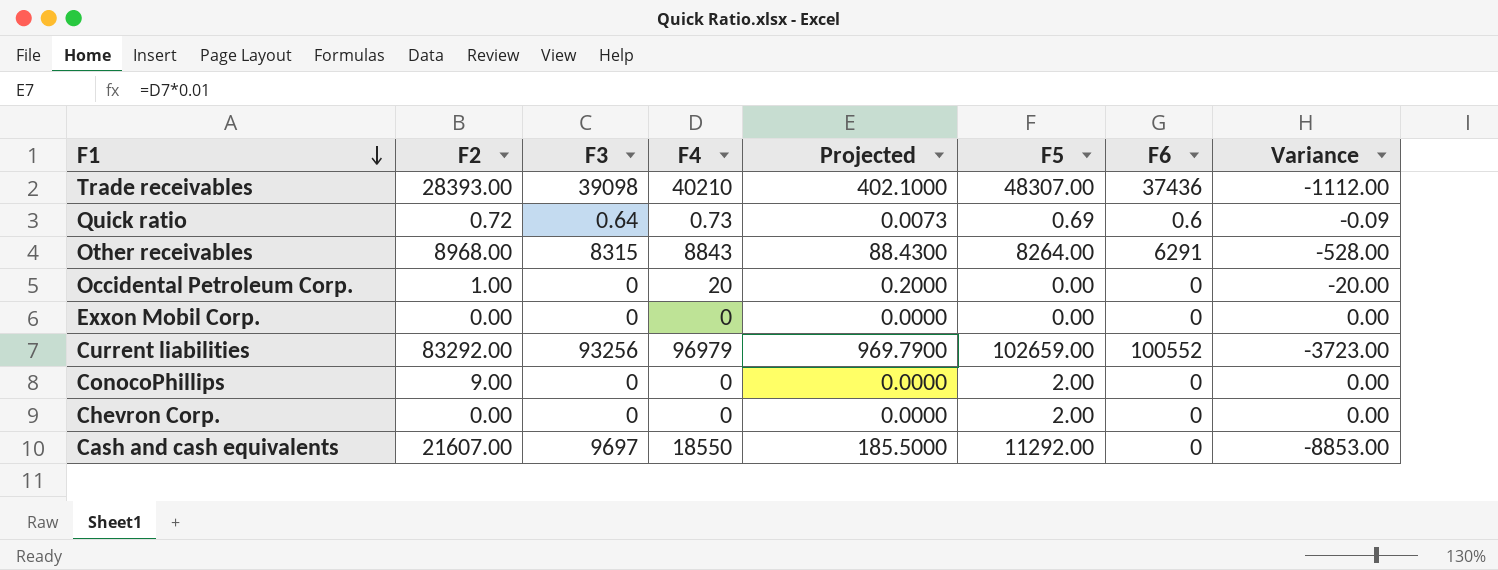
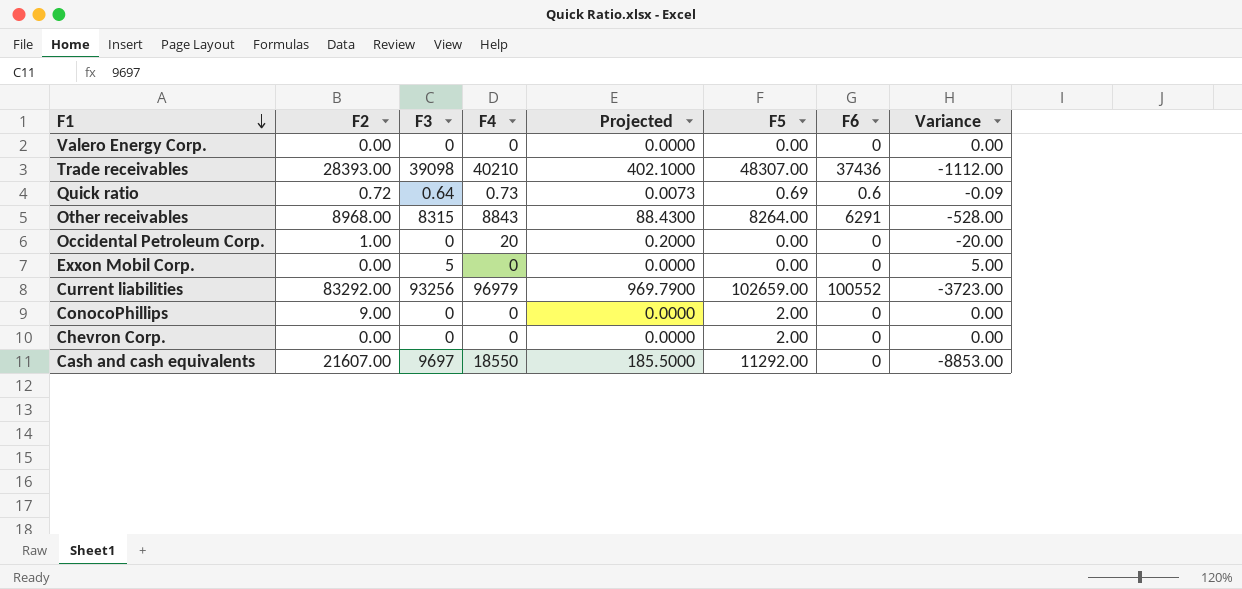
row Valero Energy Corp.: none -> 0.00 | 0 | 0 | 0.0000 | 0.00 | 0 | 0.00
Exxon Mobil Corp. | F3: 0 -> 5
Exxon Mobil Corp. | Variance: 0.00 -> 5.00

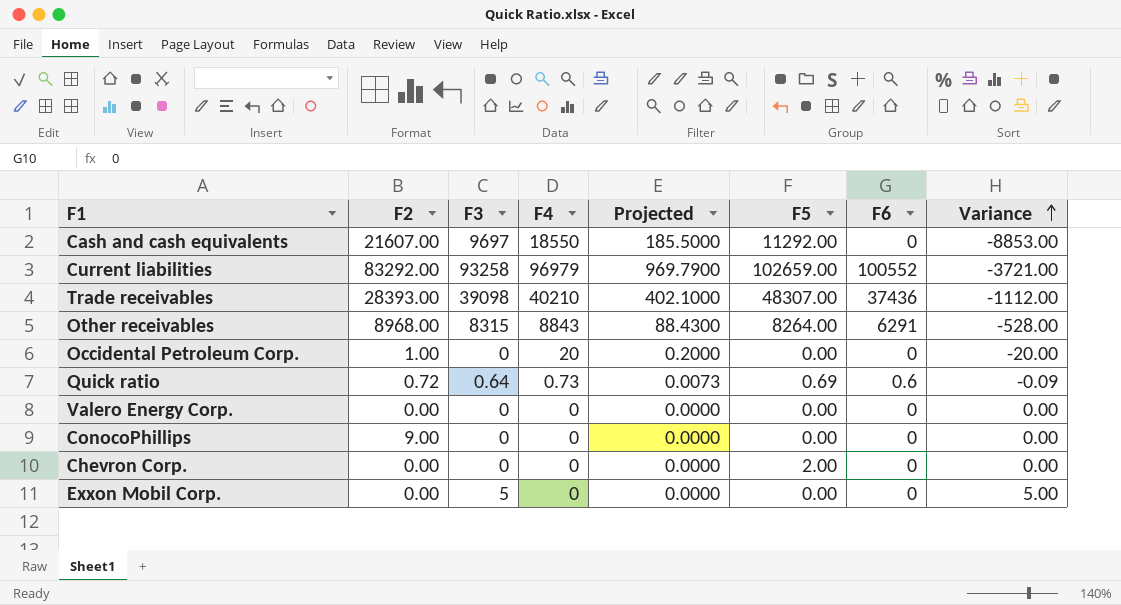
row order: F1 descending -> Variance ascending
Current liabilities | F3: 93256 -> 93258
Current liabilities | Variance: -3723.00 -> -3721.00
ConocoPhillips | F5: 2.00 -> 0.00

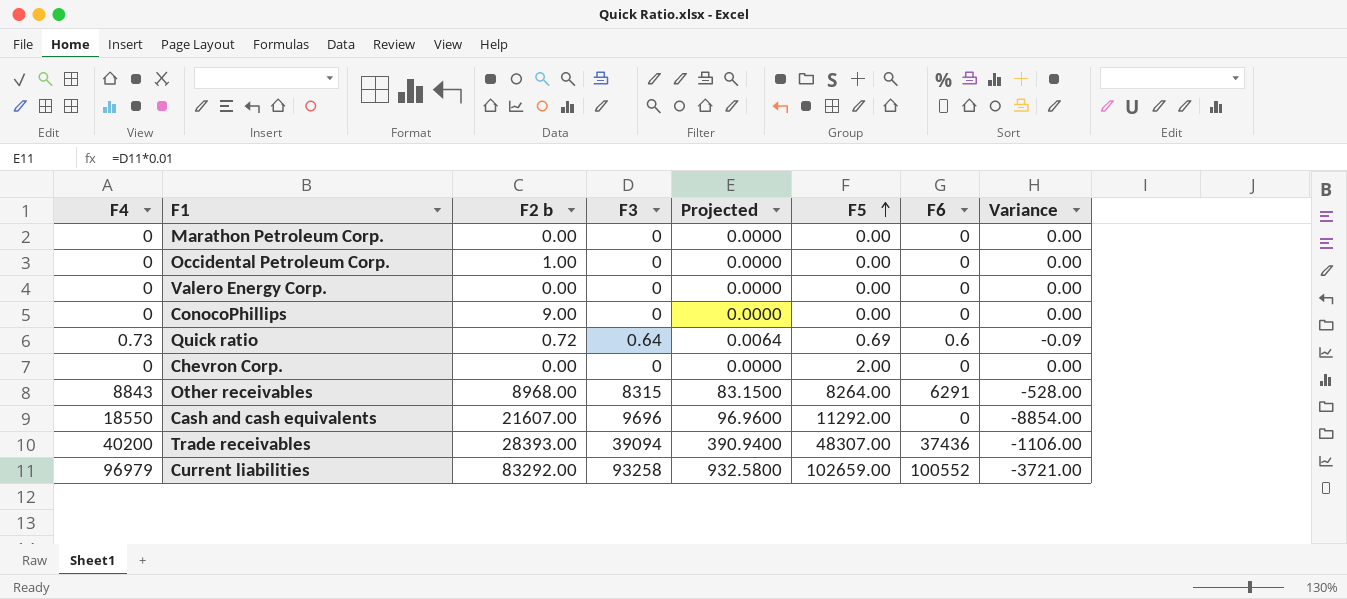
row order: Variance ascending -> F5 ascending
column F4 | position: 4 -> 1
column name: F2 -> F2 b
column Projected | formula: [F4] * 0.01 -> [F3] * 0.01
row Exxon Mobil Corp.: 0.00 | 5 | 0 | 0.0000 | 0.00 | 0 | 5.00 -> none
row Marathon Petroleum Corp.: none -> 0 | 0.00 | 0 | 0.0000 | 0.00 | 0 | 0.00
Occidental Petroleum Corp. | F4: 20 -> 0
Occidental Petroleum Corp. | Variance: -20.00 -> 0.00
Cash and cash equivalents | F3: 9697 -> 9696
Cash and cash equivalents | Variance: -8853.00 -> -8854.00
Trade receivables | F4: 40210 -> 40200
Trade receivables | F3: 39098 -> 39094
Trade receivables | Variance: -1112.00 -> -1106.00

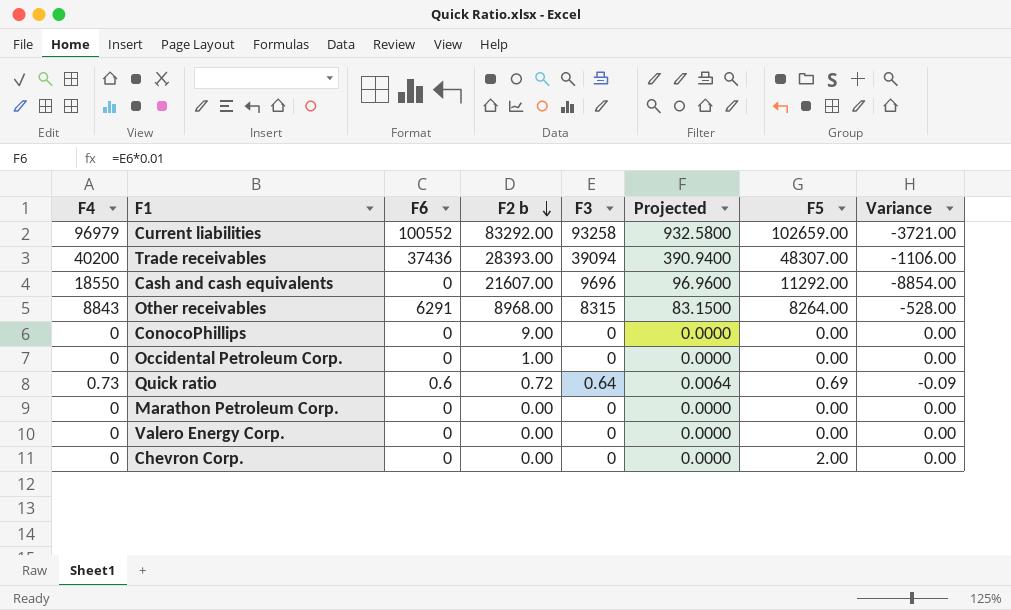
row order: F5 ascending -> F2 b descending
column F6 | position: 7 -> 3

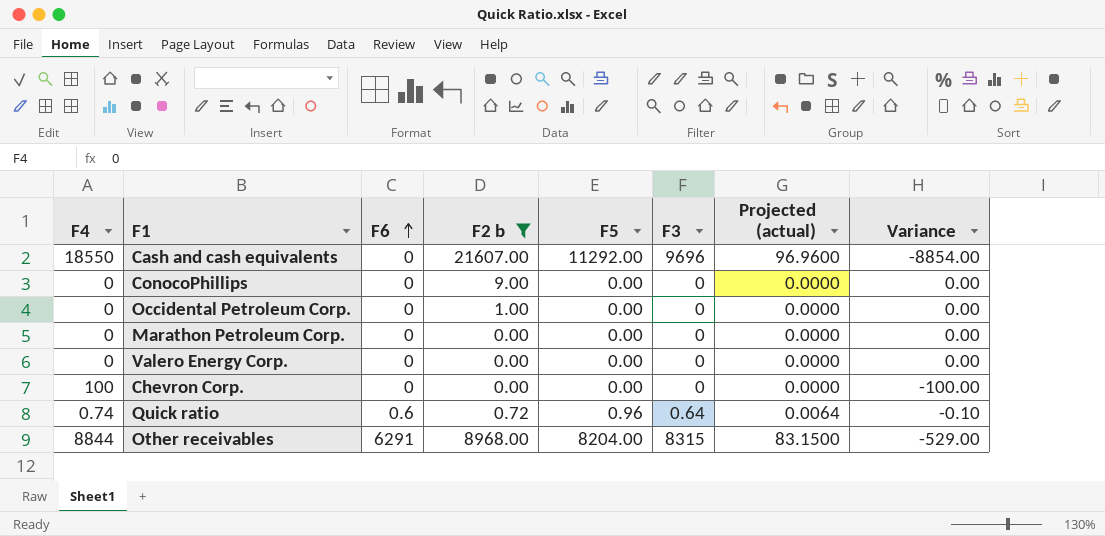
filter: none -> F2 b <= 21607.00
row order: F2 b descending -> F6 ascending
column F5 | position: 7 -> 5
column name: Projected -> Projected (actual)
Chevron Corp. | F4: 0 -> 100
Chevron Corp. | F5: 2.00 -> 0.00
Chevron Corp. | Variance: 0.00 -> -100.00
Quick ratio | F4: 0.73 -> 0.74
Quick ratio | F5: 0.69 -> 0.96
Quick ratio | Variance: -0.09 -> -0.10
Other receivables | F4: 8843 -> 8844
Other receivables | F5: 8264.00 -> 8204.00
Other receivables | Variance: -528.00 -> -529.00

